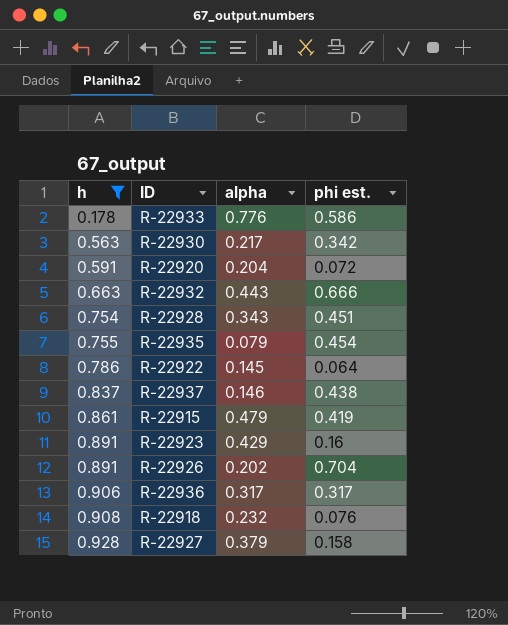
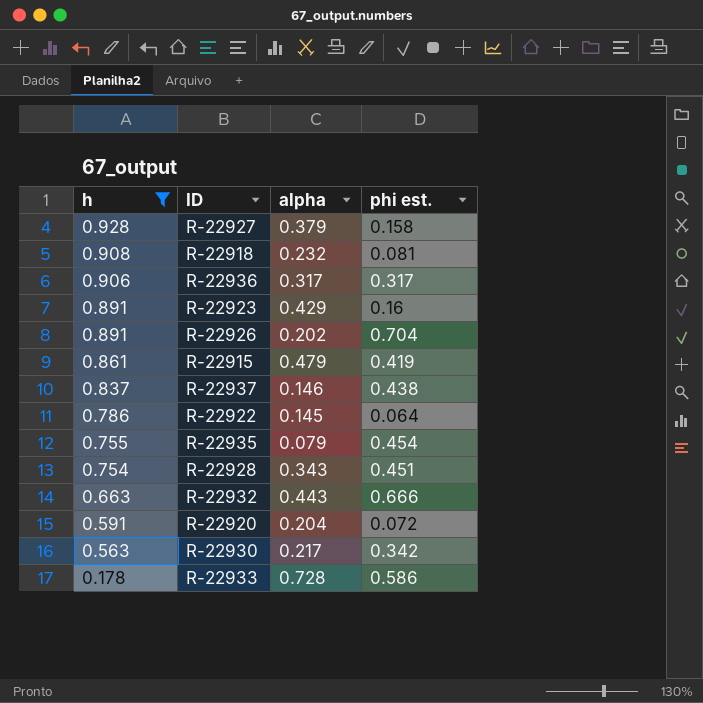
row order: h ascending -> h descending
R-22918 | phi est.: 0.076 -> 0.081
R-22933 | alpha: 0.776 -> 0.728

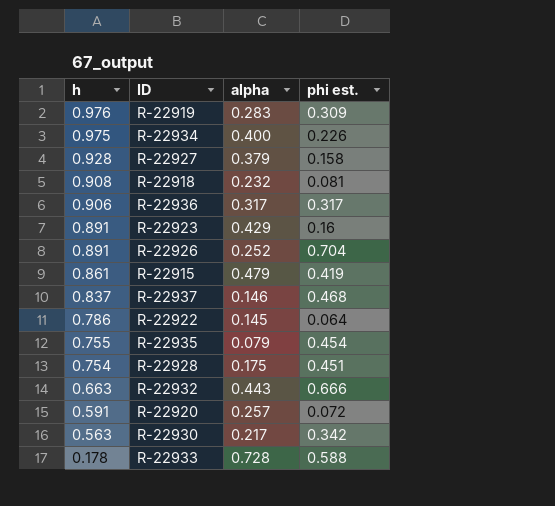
filter: h <= 0.928 -> none
R-22926 | alpha: 0.202 -> 0.252
R-22937 | phi est.: 0.438 -> 0.468
R-22928 | alpha: 0.343 -> 0.175
R-22920 | alpha: 0.204 -> 0.257
R-22933 | phi est.: 0.586 -> 0.588

